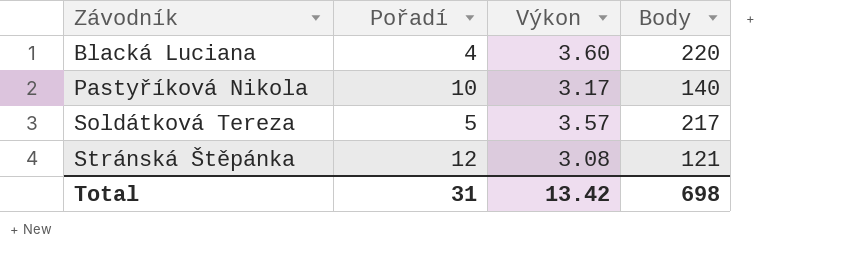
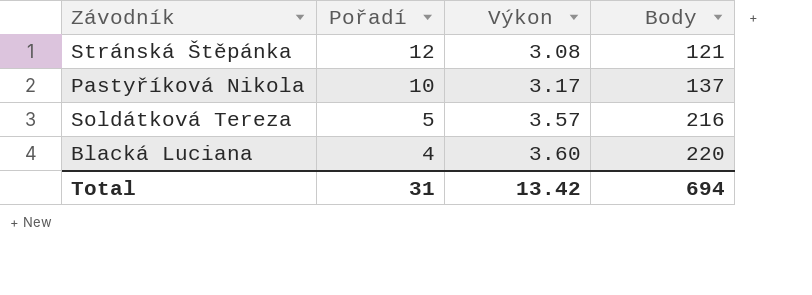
row order: Závodník ascending -> Pořadí descending
Pastyříková Nikola | Body: 140 -> 137
Soldátková Tereza | Body: 217 -> 216
Total | Body: 698 -> 694

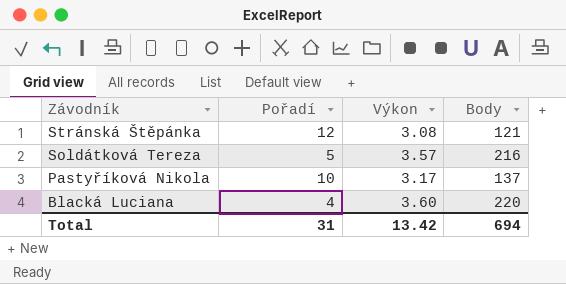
row order: Pořadí descending -> Závodník descending

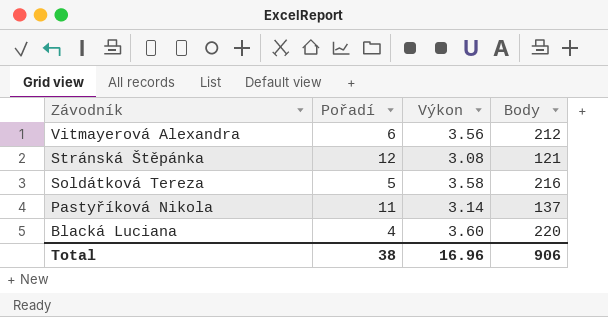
row Vitmayerová Alexandra: none -> 6 | 3.56 | 212
Soldátková Tereza | Výkon: 3.57 -> 3.58
Pastyříková Nikola | Pořadí: 10 -> 11
Pastyříková Nikola | Výkon: 3.17 -> 3.14
Total | Pořadí: 31 -> 38
Total | Výkon: 13.42 -> 16.96
Total | Body: 694 -> 906

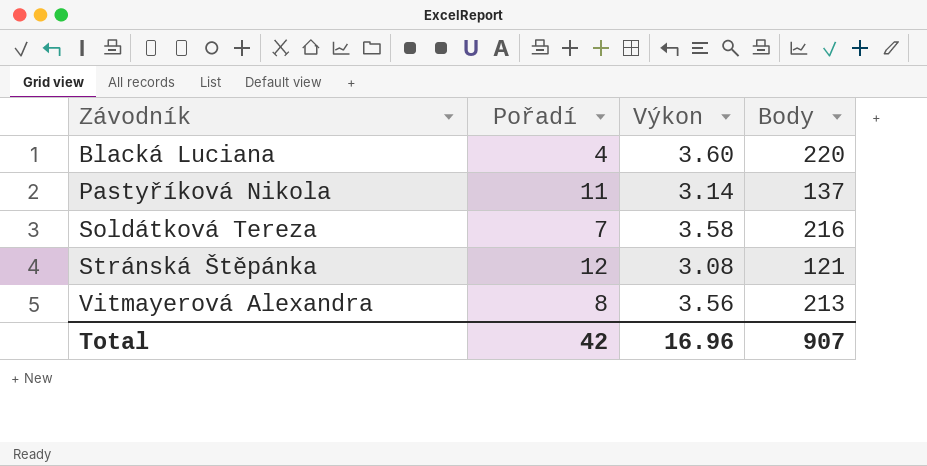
row order: Závodník descending -> Závodník ascending
Soldátková Tereza | Pořadí: 5 -> 7
Vitmayerová Alexandra | Pořadí: 6 -> 8
Vitmayerová Alexandra | Body: 212 -> 213
Total | Pořadí: 38 -> 42
Total | Body: 906 -> 907

